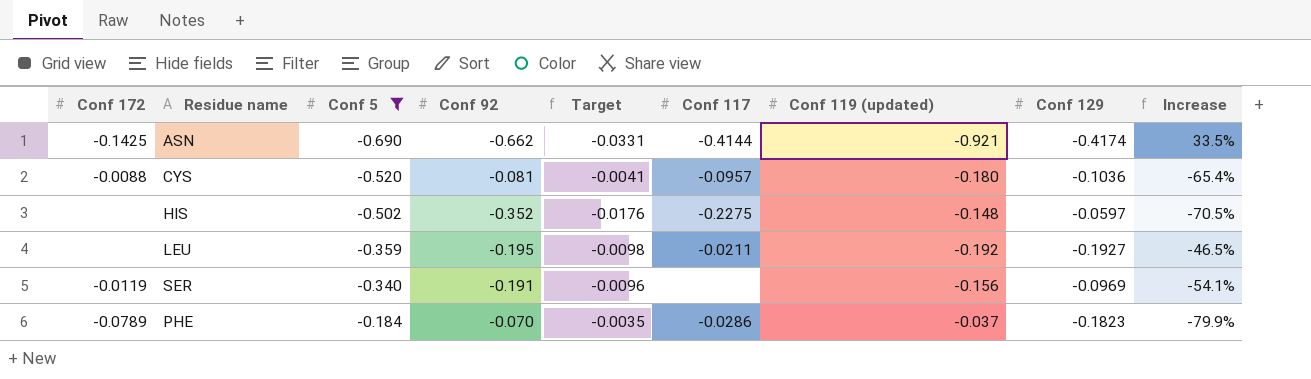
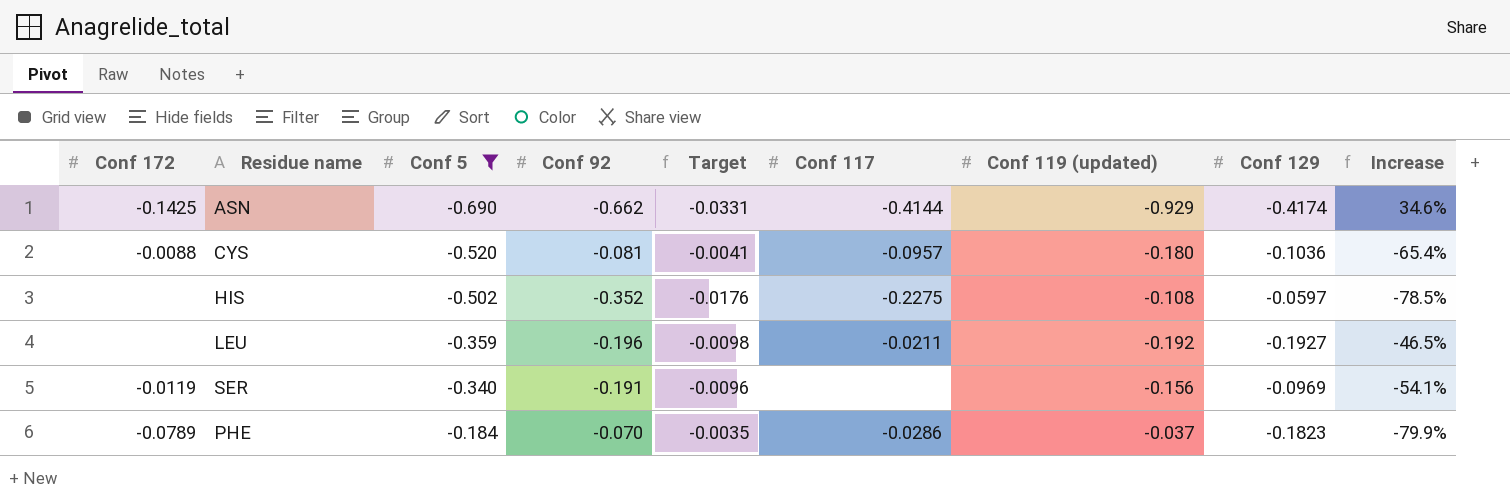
ASN | Conf 119 (updated): -0.921 -> -0.929
ASN | Increase: 33.5% -> 34.6%
HIS | Conf 119 (updated): -0.148 -> -0.108
HIS | Increase: -70.5% -> -78.5%
LEU | Conf 92: -0.195 -> -0.196

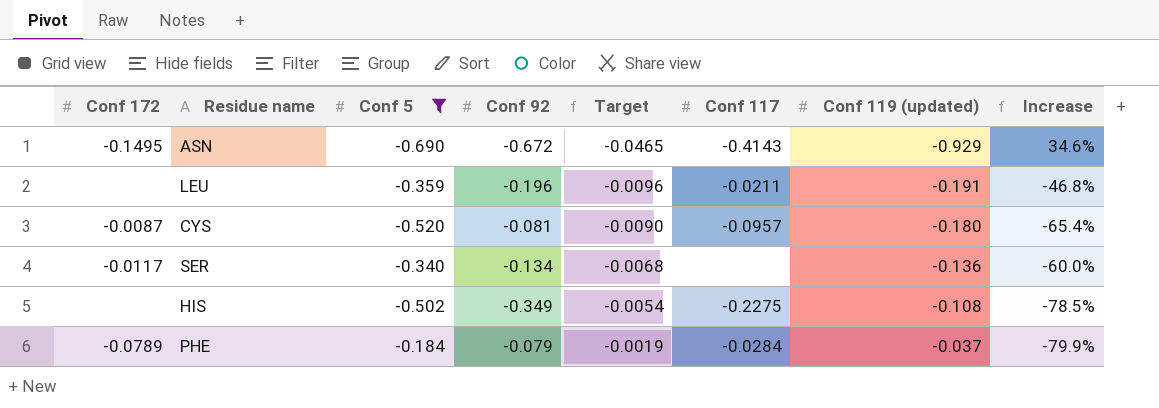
row order: Conf 5 ascending -> Target ascending
column Conf 129 | position: 8 -> none
column Target | formula: [Conf 92] * 0.05 -> [Conf 119 (updated)] * 0.05
ASN | Conf 172: -0.1425 -> -0.1495
ASN | Conf 92: -0.662 -> -0.672
ASN | Conf 117: -0.4144 -> -0.4143
LEU | Conf 119 (updated): -0.192 -> -0.191
LEU | Increase: -46.5% -> -46.8%
CYS | Conf 172: -0.0088 -> -0.0087
SER | Conf 172: -0.0119 -> -0.0117
SER | Conf 92: -0.191 -> -0.134
SER | Conf 119 (updated): -0.156 -> -0.136
SER | Increase: -54.1% -> -60.0%
HIS | Conf 92: -0.352 -> -0.349
PHE | Conf 92: -0.070 -> -0.079
PHE | Conf 117: -0.0286 -> -0.0284

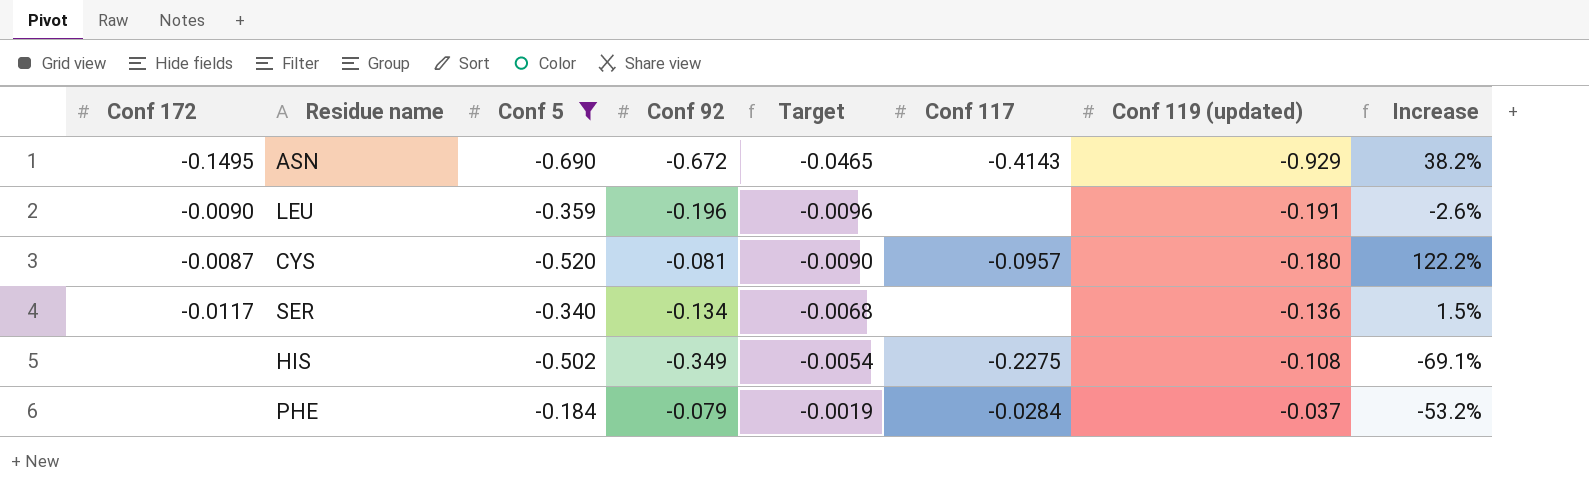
column Increase | formula: ([Conf 119 (updated)] - [Conf 5]) / [Conf 5] -> ([Conf 119 (updated)] - [Conf 92]) / [Conf 92]
LEU | Conf 172: none -> -0.0090
LEU | Conf 117: -0.0211 -> none
PHE | Conf 172: -0.0789 -> none

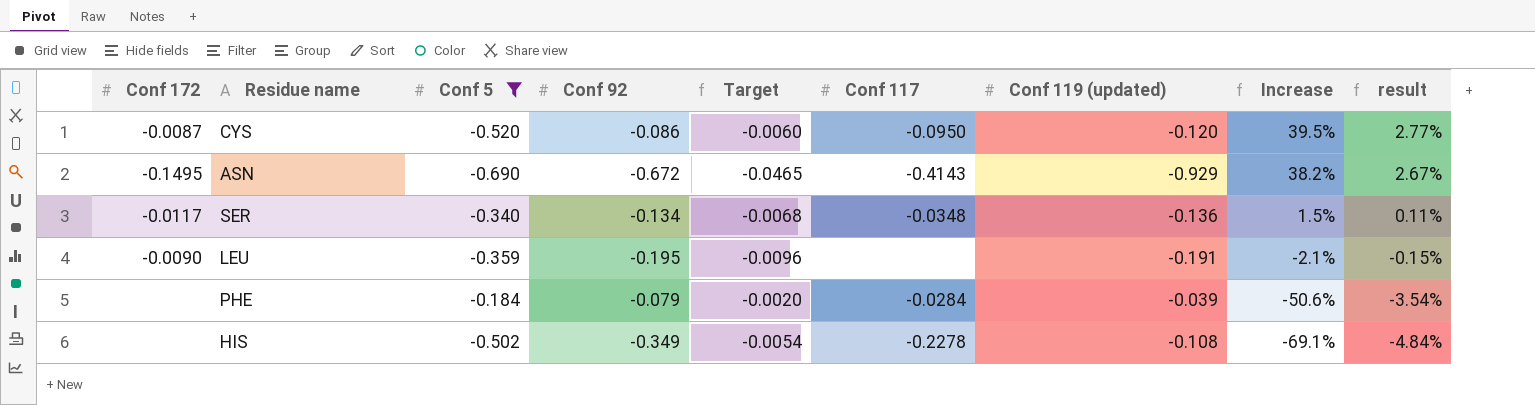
row order: Target ascending -> Increase descending
column result | formula: none -> [Increase] * 0.07
CYS | Conf 92: -0.081 -> -0.086
CYS | Target: -0.0090 -> -0.0060
CYS | Conf 117: -0.0957 -> -0.0950
CYS | Conf 119 (updated): -0.180 -> -0.120
CYS | Increase: 122.2% -> 39.5%
SER | Conf 117: none -> -0.0348
LEU | Conf 92: -0.196 -> -0.195
LEU | Increase: -2.6% -> -2.1%
PHE | Target: -0.0019 -> -0.0020
PHE | Conf 119 (updated): -0.037 -> -0.039
PHE | Increase: -53.2% -> -50.6%
HIS | Conf 117: -0.2275 -> -0.2278

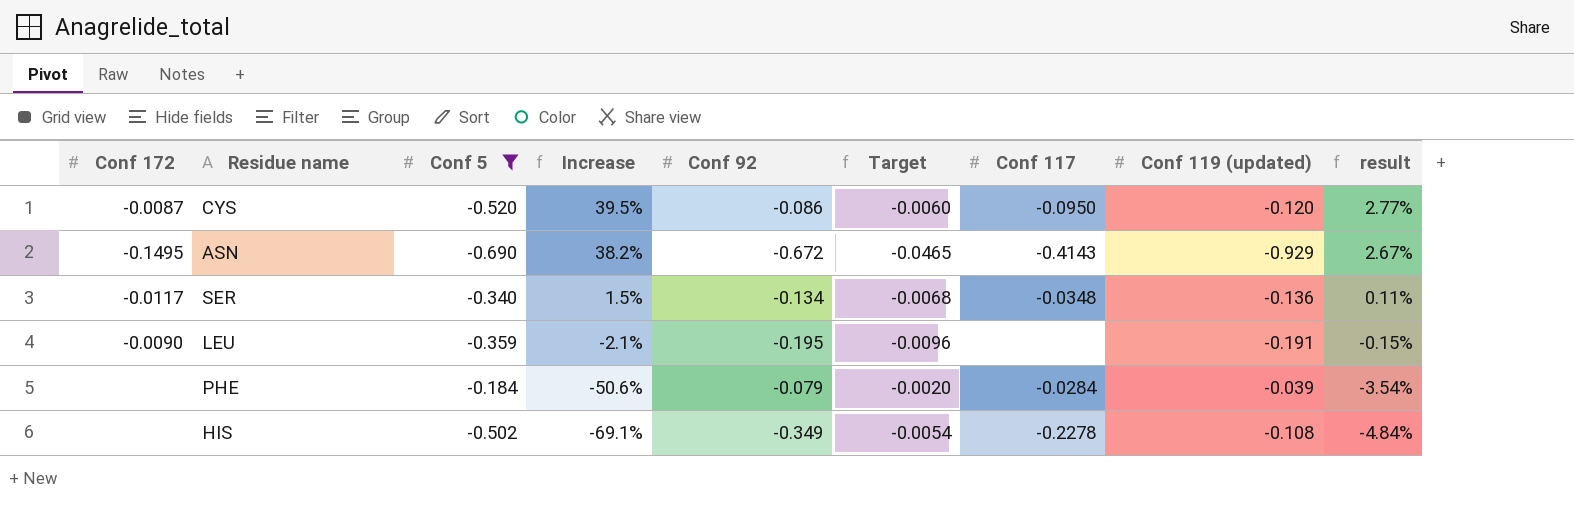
column Increase | position: 8 -> 4

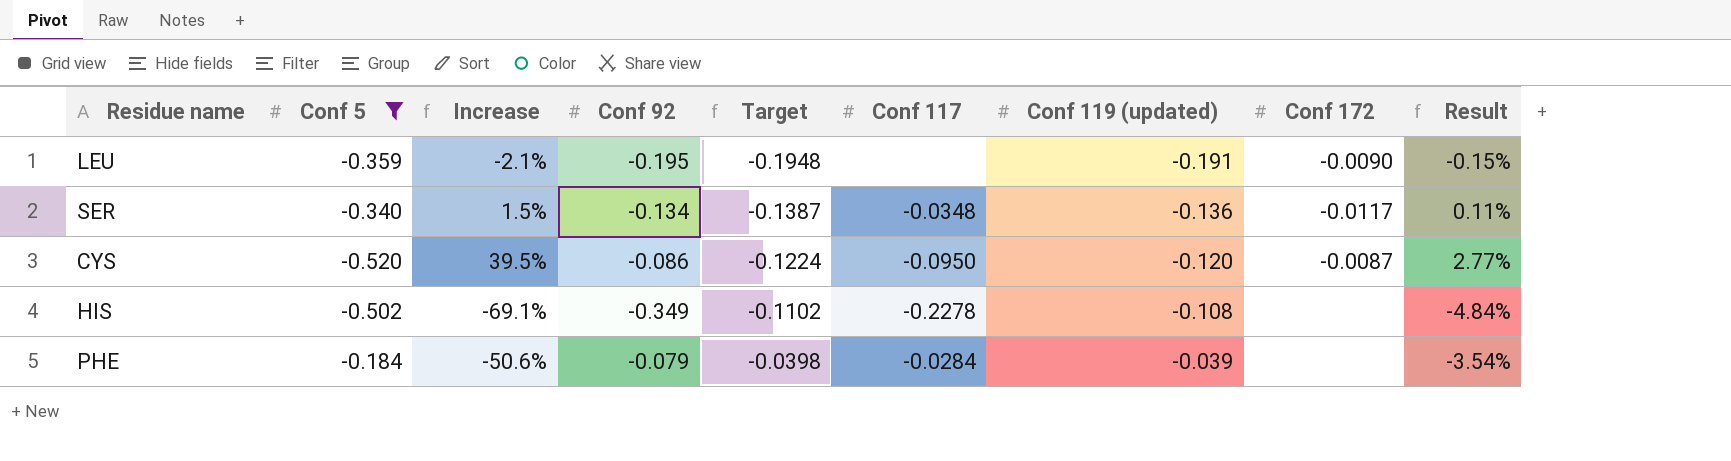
row order: Increase descending -> Target ascending
column Target | formula: [Conf 119 (updated)] * 0.05 -> [Conf 119 (updated)] * 1.02
column Conf 172 | position: 1 -> 8
column name: result -> Result
row ASN: -0.1495 | -0.690 | 38.2% | -0.672 | -0.0465 | -0.4143 | -0.929 | 2.67% -> none

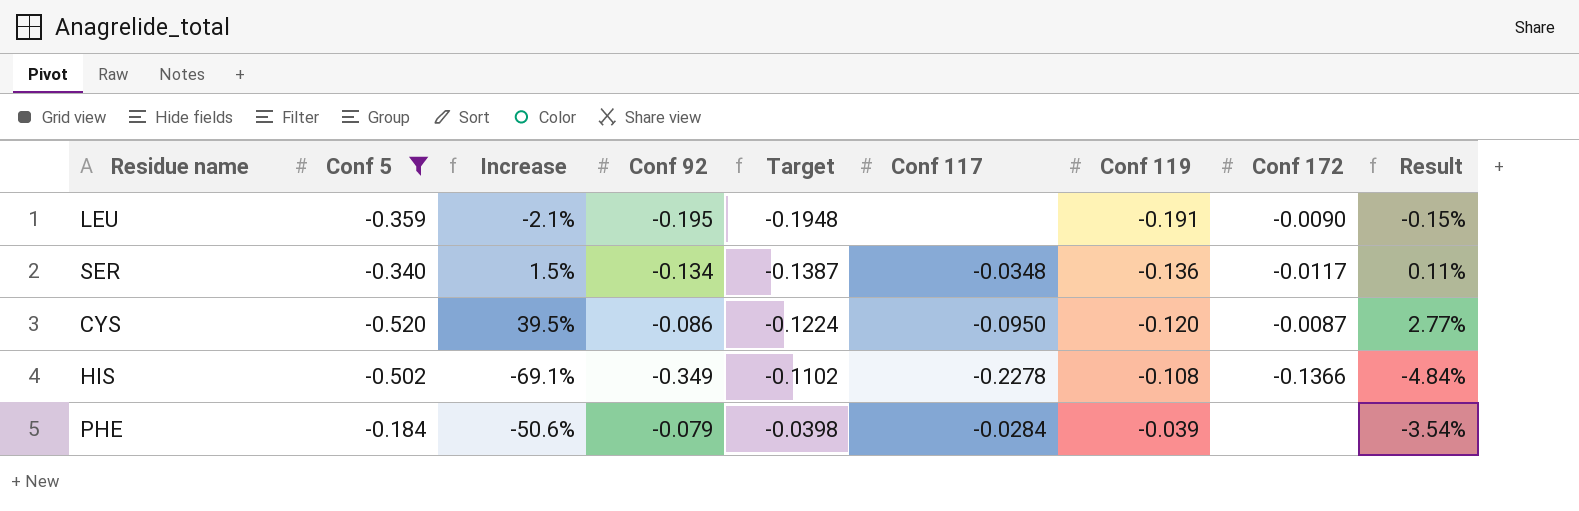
column name: Conf 119 (updated) -> Conf 119
HIS | Conf 172: none -> -0.1366

